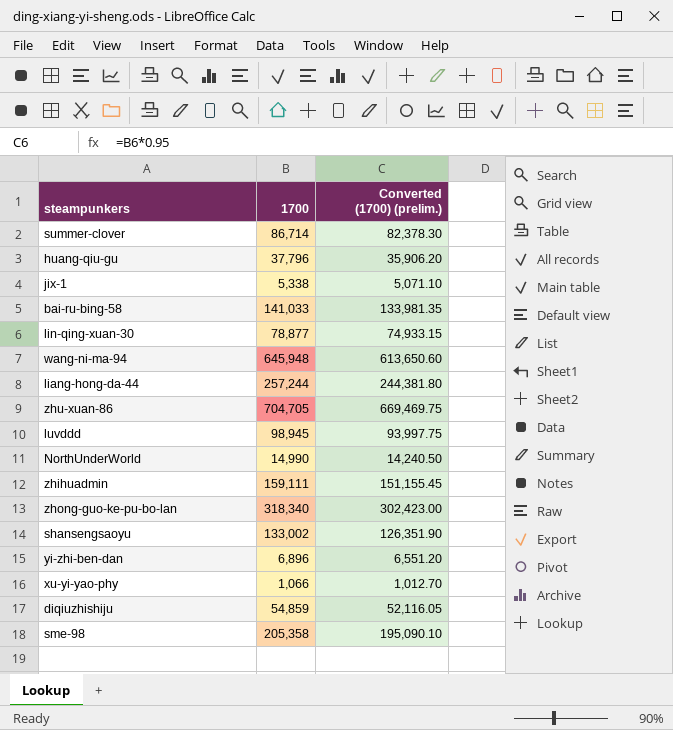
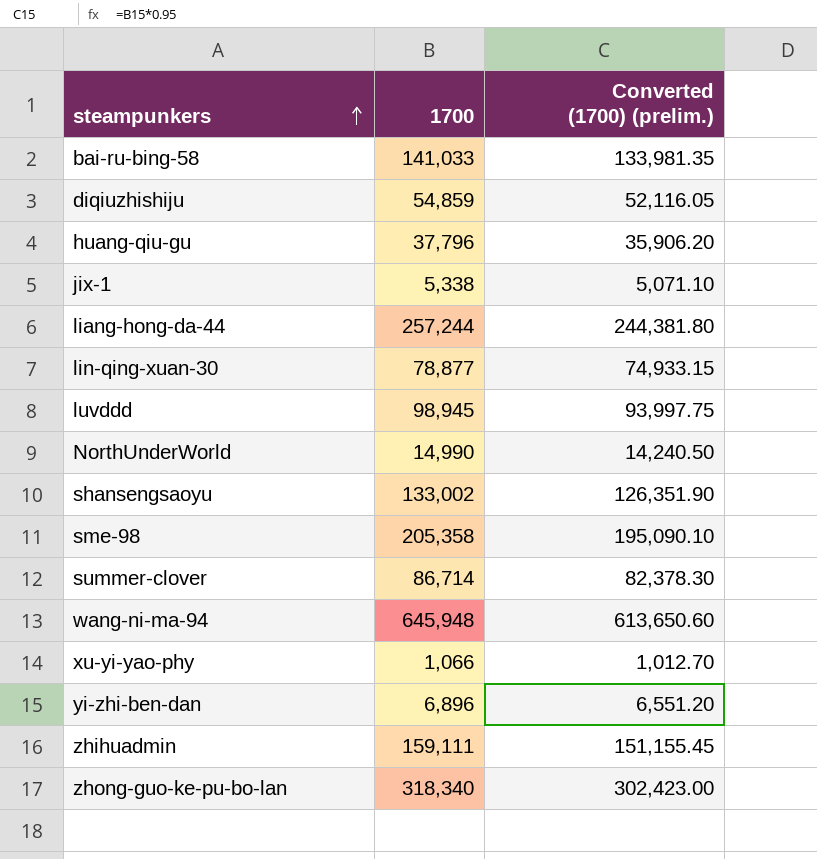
row order: none -> steampunkers ascending
row zhu-xuan-86: 704,705 | 669,469.75 -> none

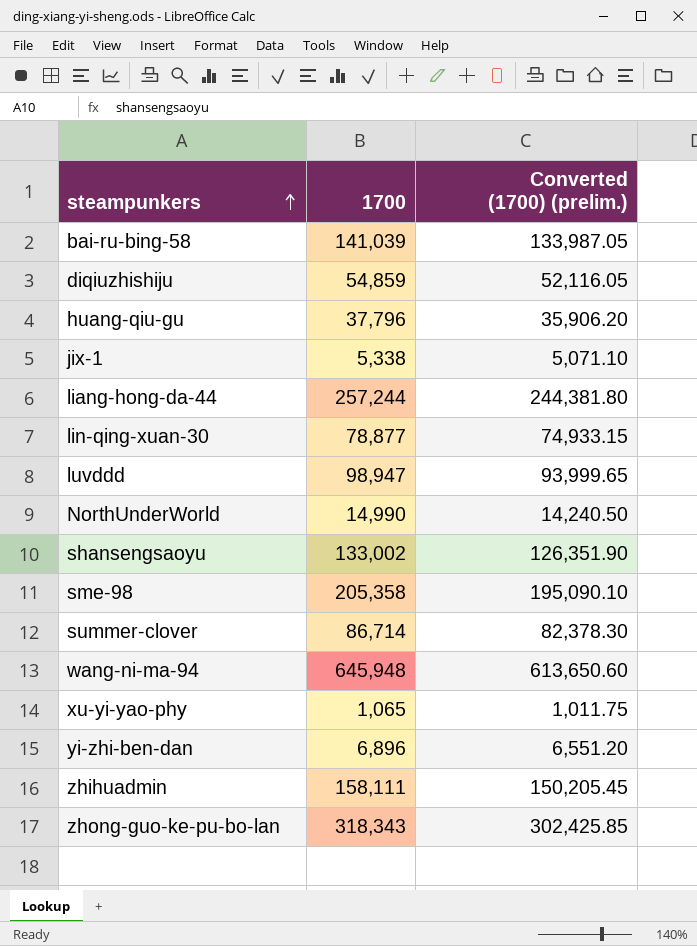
bai-ru-bing-58 | 1700: 141,033 -> 141,039
bai-ru-bing-58 | Converted (1700) (prelim.): 133,981.35 -> 133,987.05
luvddd | 1700: 98,945 -> 98,947
luvddd | Converted (1700) (prelim.): 93,997.75 -> 93,999.65
xu-yi-yao-phy | 1700: 1,066 -> 1,065
xu-yi-yao-phy | Converted (1700) (prelim.): 1,012.70 -> 1,011.75
zhihuadmin | 1700: 159,111 -> 158,111
zhihuadmin | Converted (1700) (prelim.): 151,155.45 -> 150,205.45
zhong-guo-ke-pu-bo-lan | 1700: 318,340 -> 318,343
zhong-guo-ke-pu-bo-lan | Converted (1700) (prelim.): 302,423.00 -> 302,425.85

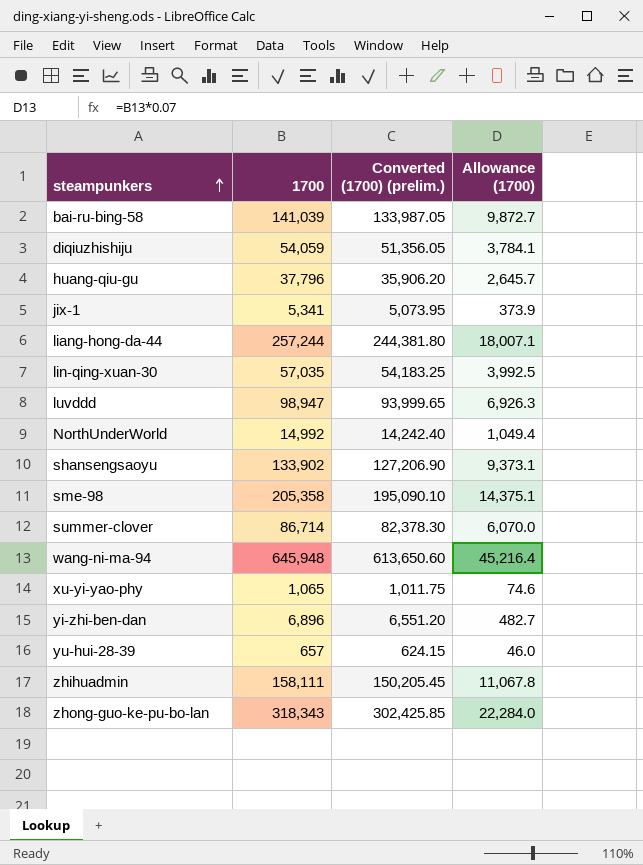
column Allowance (1700) | formula: none -> [1700] * 0.07
diqiuzhishiju | 1700: 54,859 -> 54,059
diqiuzhishiju | Converted (1700) (prelim.): 52,116.05 -> 51,356.05
jix-1 | 1700: 5,338 -> 5,341
jix-1 | Converted (1700) (prelim.): 5,071.10 -> 5,073.95
lin-qing-xuan-30 | 1700: 78,877 -> 57,035
lin-qing-xuan-30 | Converted (1700) (prelim.): 74,933.15 -> 54,183.25
NorthUnderWorld | 1700: 14,990 -> 14,992
NorthUnderWorld | Converted (1700) (prelim.): 14,240.50 -> 14,242.40
shansengsaoyu | 1700: 133,002 -> 133,902
shansengsaoyu | Converted (1700) (prelim.): 126,351.90 -> 127,206.90
row yu-hui-28-39: none -> 657 | 624.15 | 46.0

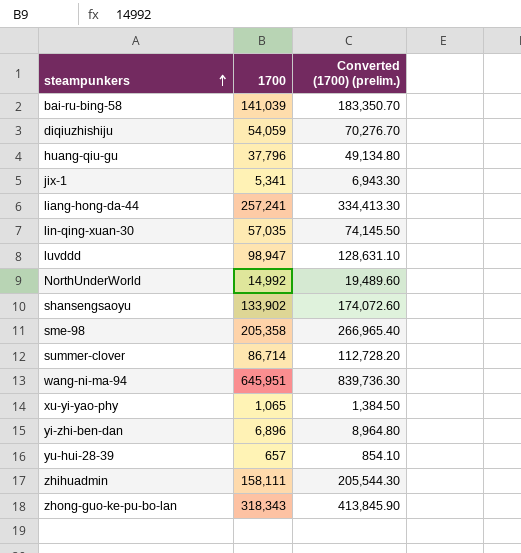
column Allowance (1700) | formula: [1700] * 0.07 -> none
column Converted (1700) (prelim.) | formula: [1700] * 0.95 -> [1700] * 1.3
liang-hong-da-44 | 1700: 257,244 -> 257,241
wang-ni-ma-94 | 1700: 645,948 -> 645,951

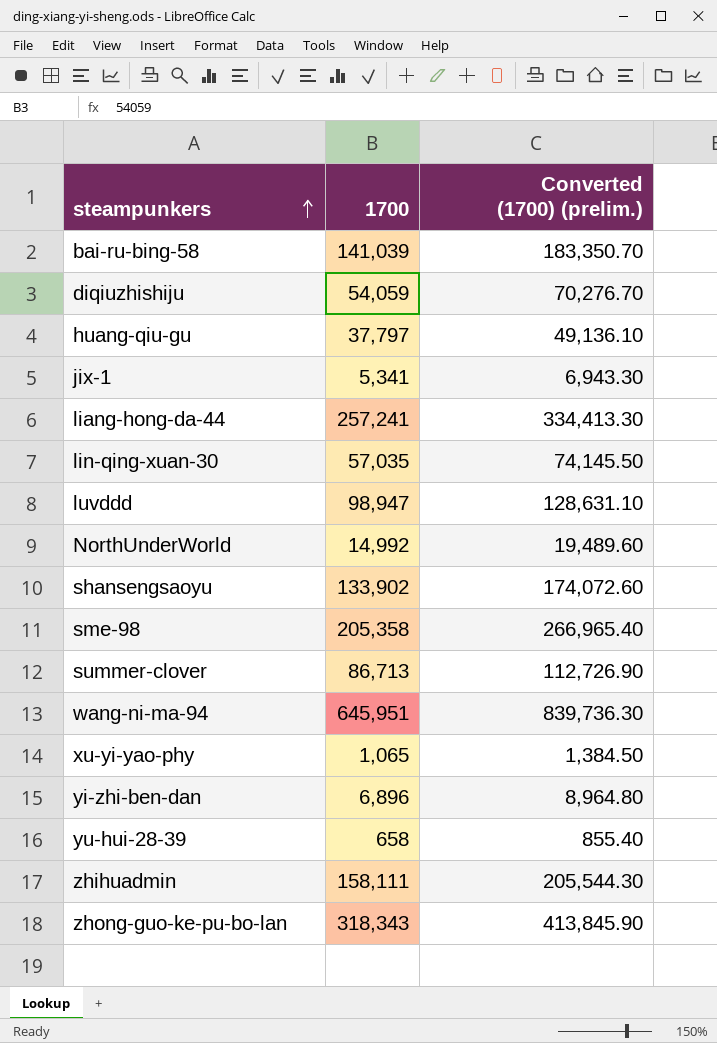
huang-qiu-gu | 1700: 37,796 -> 37,797
huang-qiu-gu | Converted (1700) (prelim.): 49,134.80 -> 49,136.10
summer-clover | 1700: 86,714 -> 86,713
summer-clover | Converted (1700) (prelim.): 112,728.20 -> 112,726.90
yu-hui-28-39 | 1700: 657 -> 658
yu-hui-28-39 | Converted (1700) (prelim.): 854.10 -> 855.40

